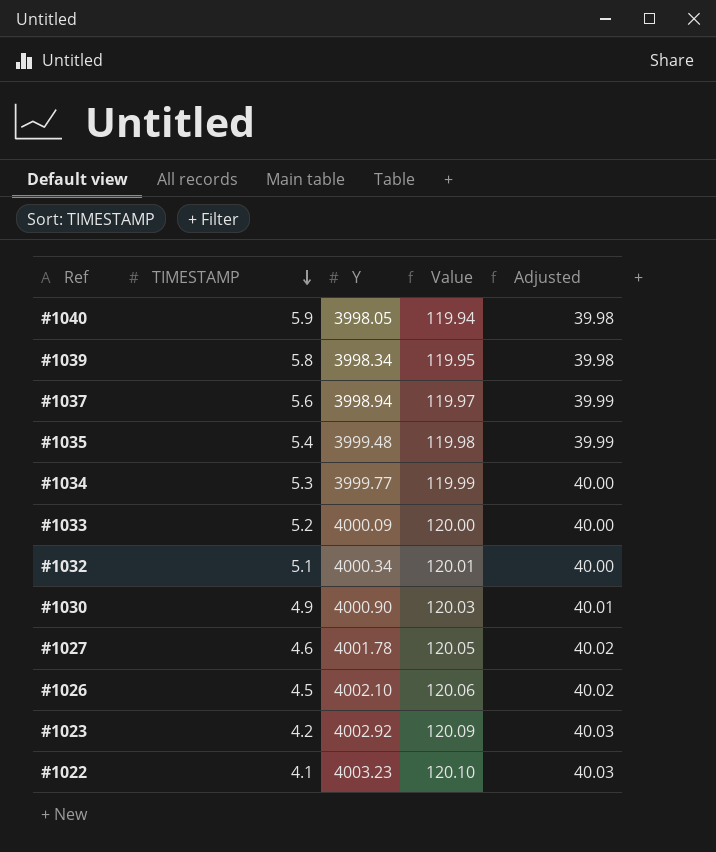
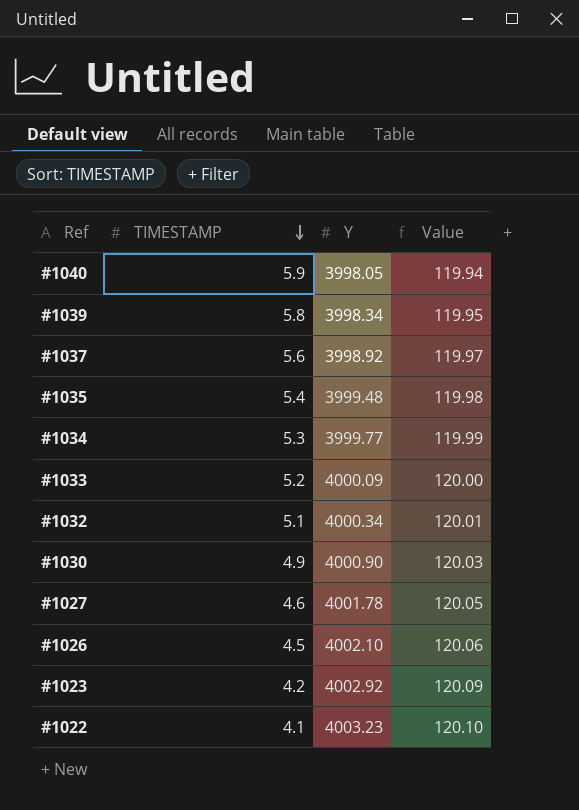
column Adjusted | formula: [Y] * 0.01 -> none
#1037 | Y: 3998.94 -> 3998.92

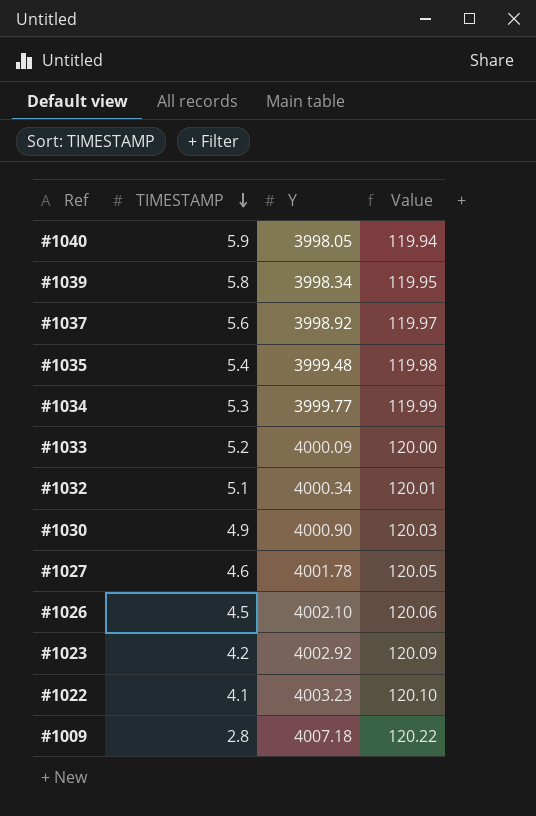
row #1009: none -> 2.8 | 4007.18 | 120.22

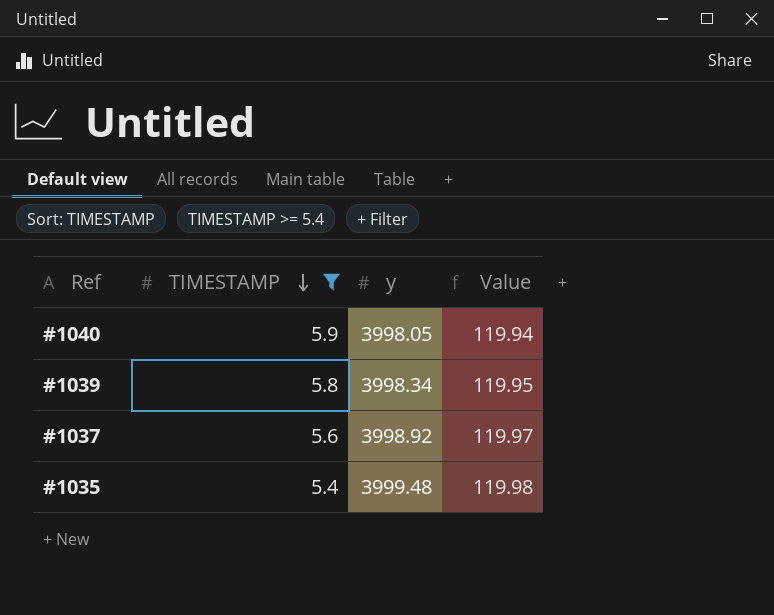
filter: none -> TIMESTAMP >= 5.4
column name: Y -> y

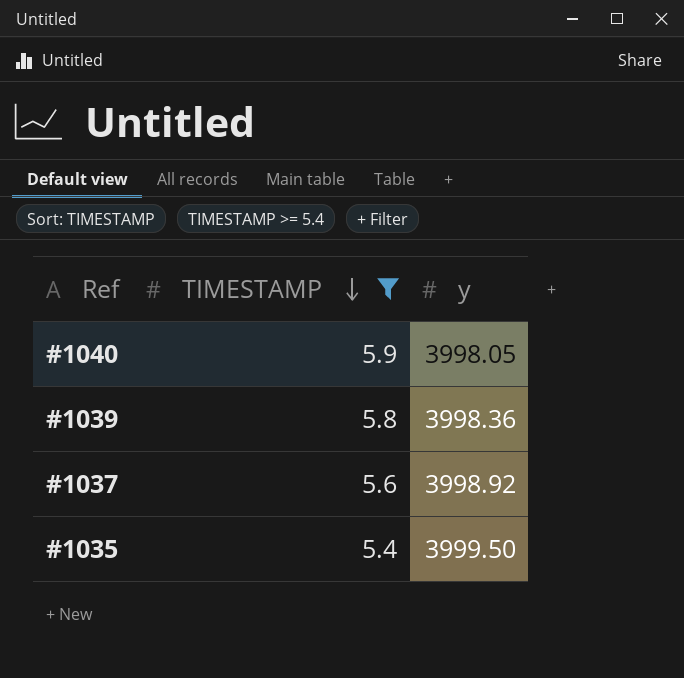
column Value | formula: [y] * 0.03 -> none
#1039 | y: 3998.34 -> 3998.36
#1035 | y: 3999.48 -> 3999.50

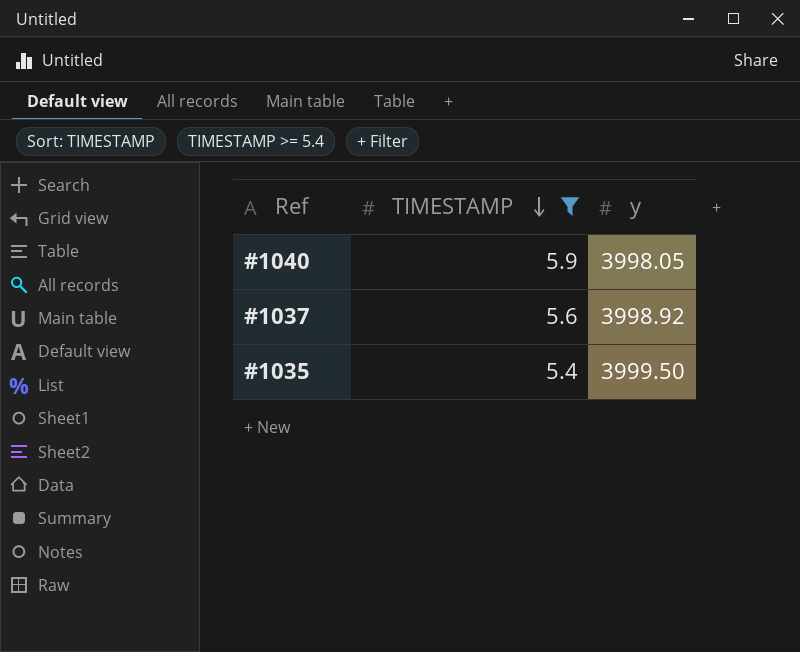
row #1039: 5.8 | 3998.36 -> none

